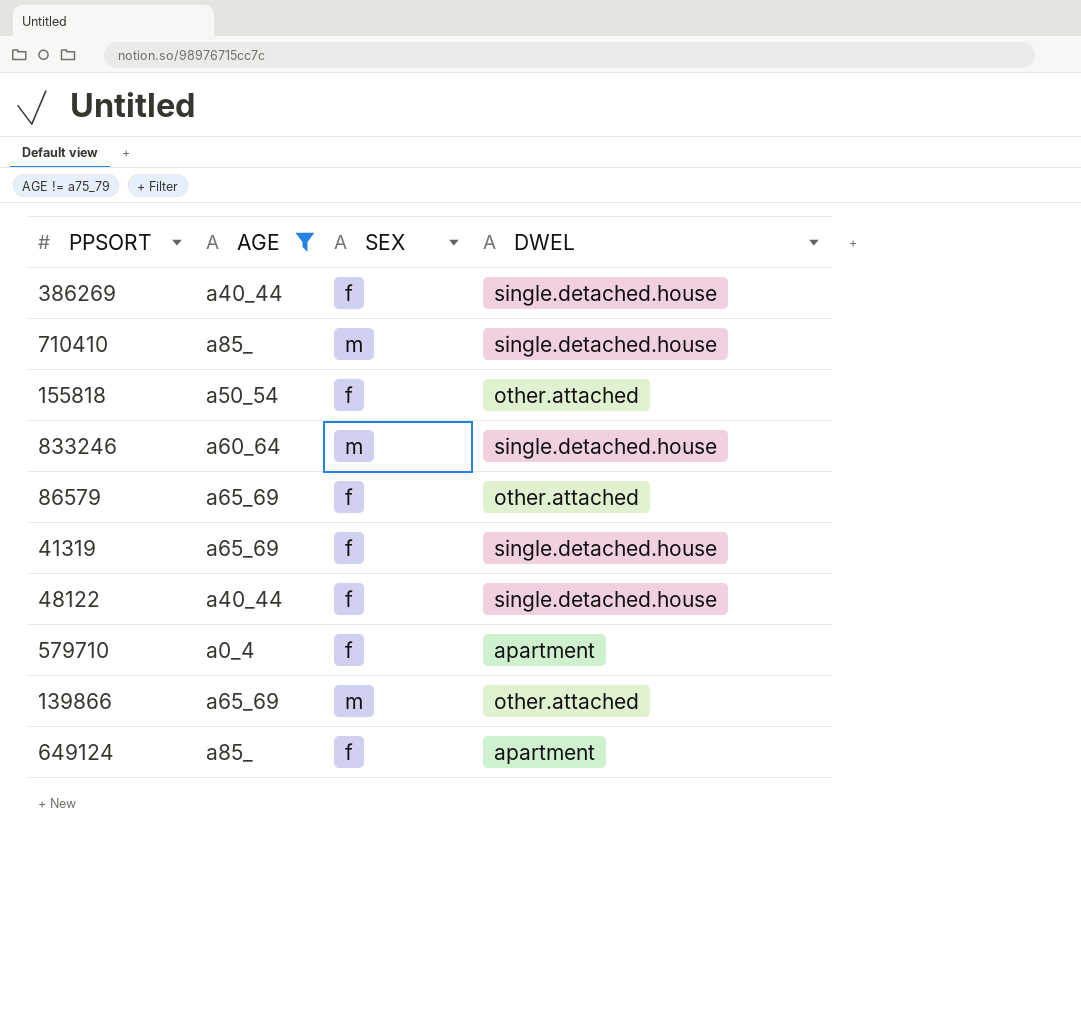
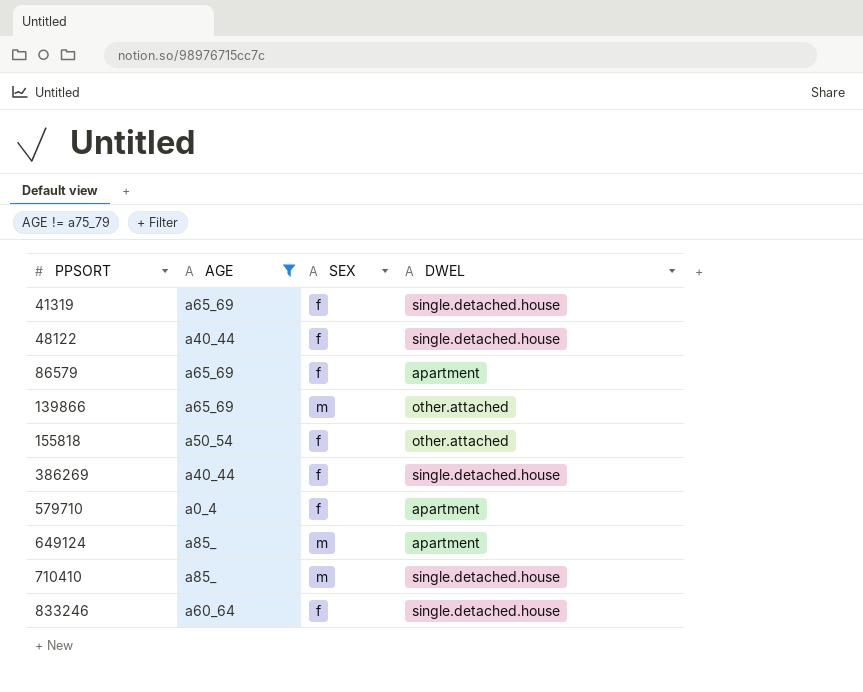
row order: none -> PPSORT ascending
86579 | DWEL: other.attached -> apartment
649124 | SEX: f -> m
833246 | SEX: m -> f

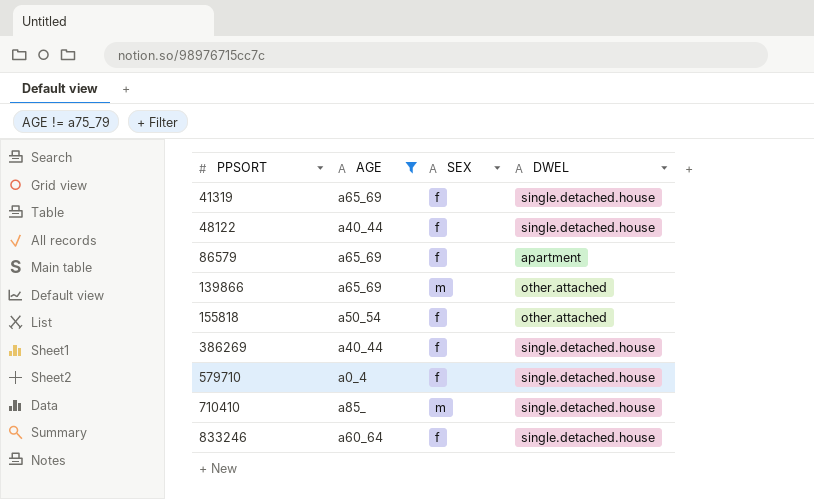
row 649124: a85_ | m | apartment -> none
579710 | DWEL: apartment -> single.detached.house

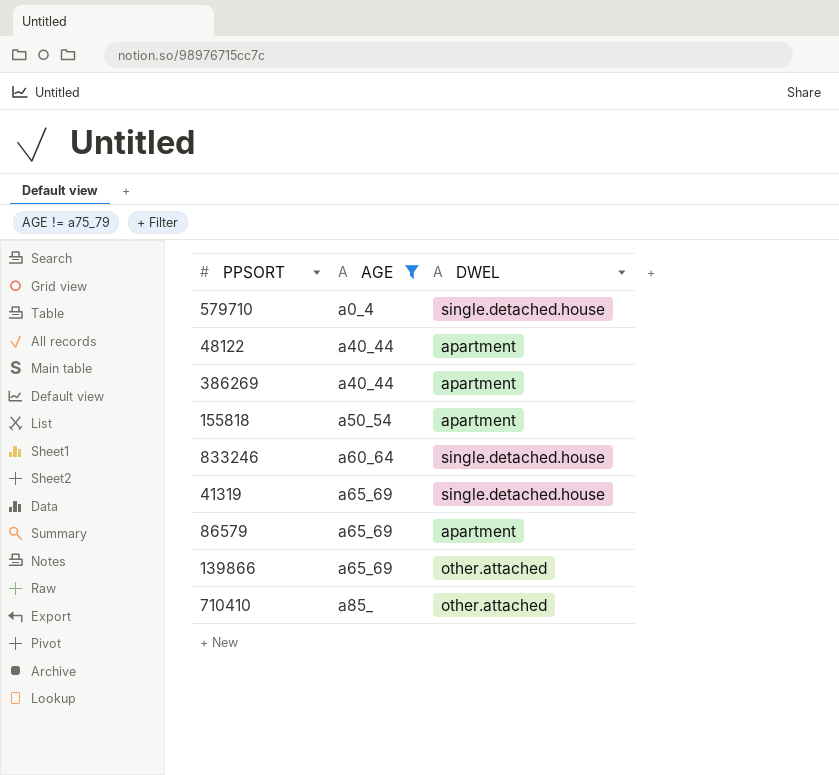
row order: PPSORT ascending -> AGE ascending
column SEX | position: 3 -> none
48122 | DWEL: single.detached.house -> apartment
386269 | DWEL: single.detached.house -> apartment
155818 | DWEL: other.attached -> apartment
710410 | DWEL: single.detached.house -> other.attached

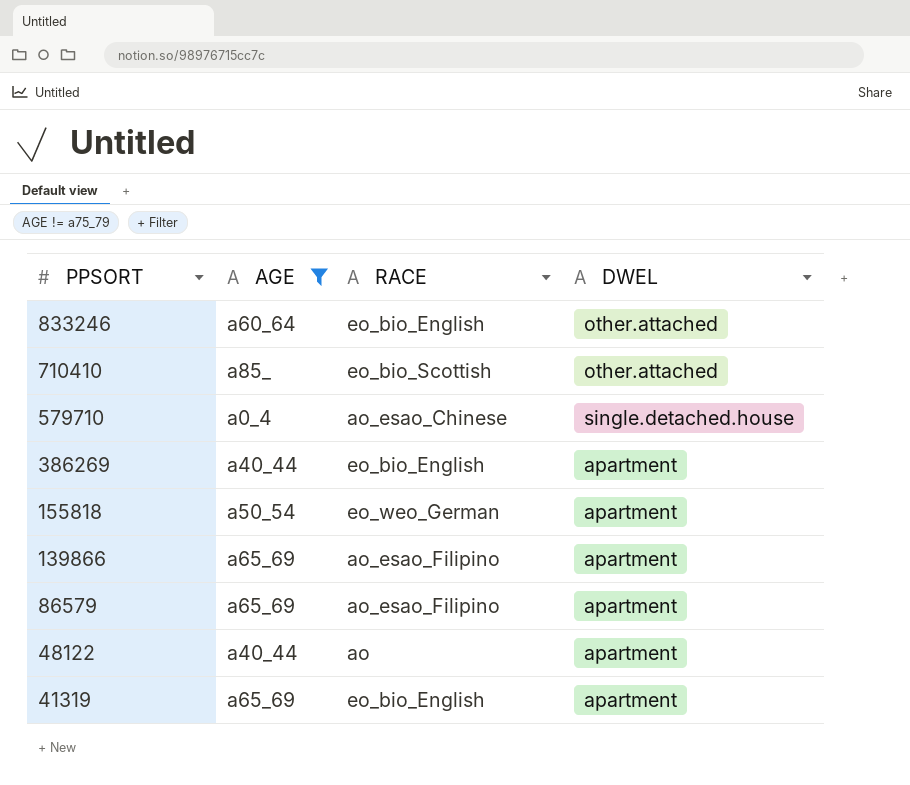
row order: AGE ascending -> PPSORT descending
column RACE | position: none -> 3
833246 | DWEL: single.detached.house -> other.attached
139866 | DWEL: other.attached -> apartment
41319 | DWEL: single.detached.house -> apartment

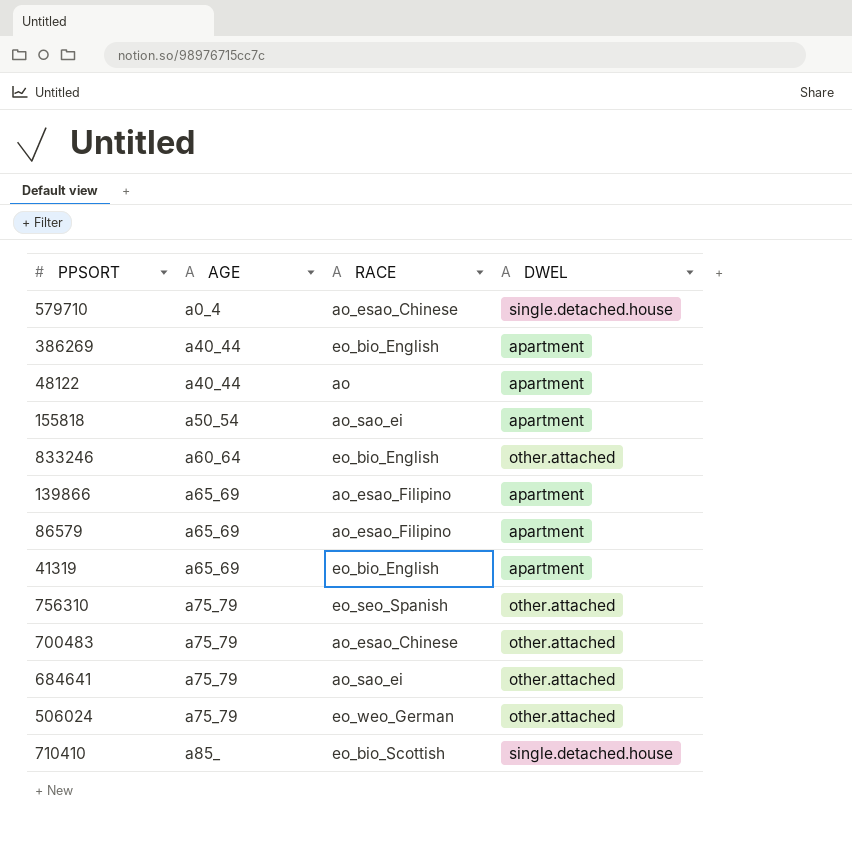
filter: AGE != a75_79 -> none
row order: PPSORT descending -> AGE ascending
155818 | RACE: eo_weo_German -> ao_sao_ei
710410 | DWEL: other.attached -> single.detached.house

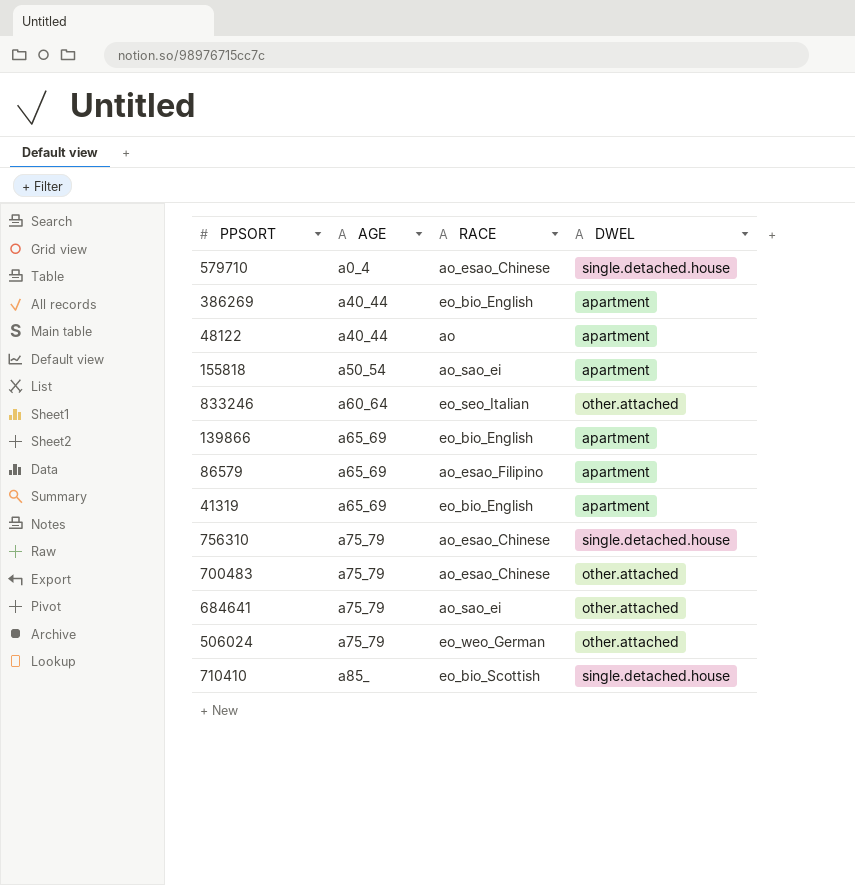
833246 | RACE: eo_bio_English -> eo_seo_Italian
139866 | RACE: ao_esao_Filipino -> eo_bio_English
756310 | RACE: eo_seo_Spanish -> ao_esao_Chinese
756310 | DWEL: other.attached -> single.detached.house

